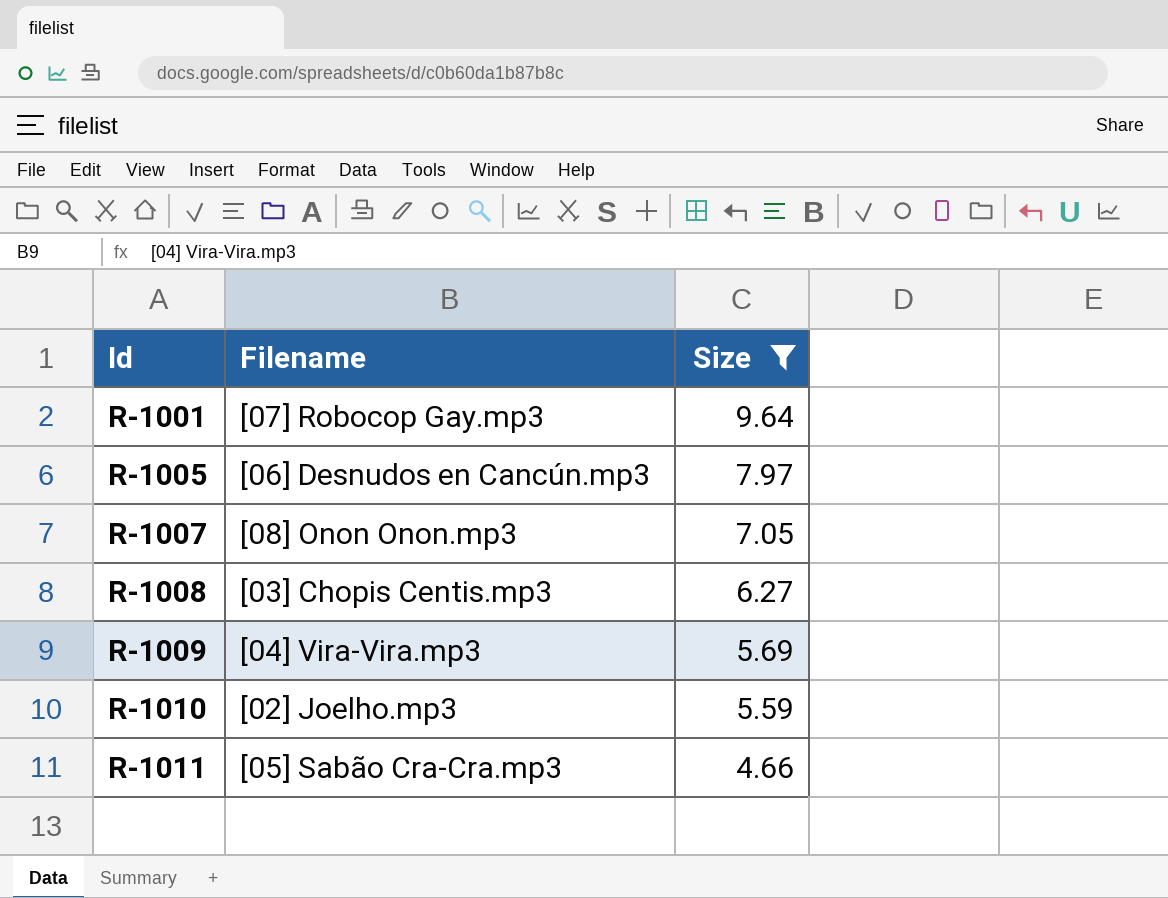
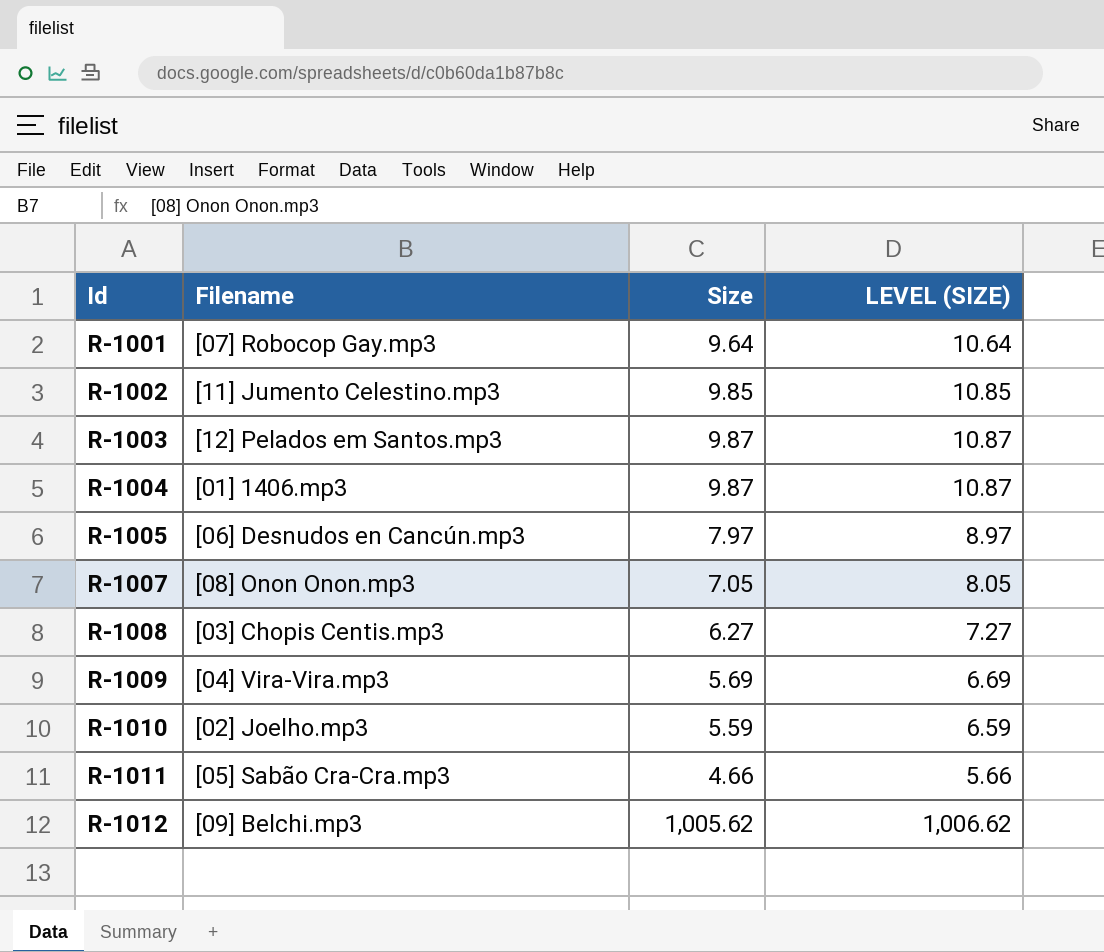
filter: Size <= 9.64 -> none
column LEVEL (SIZE) | formula: none -> [Size] + 1

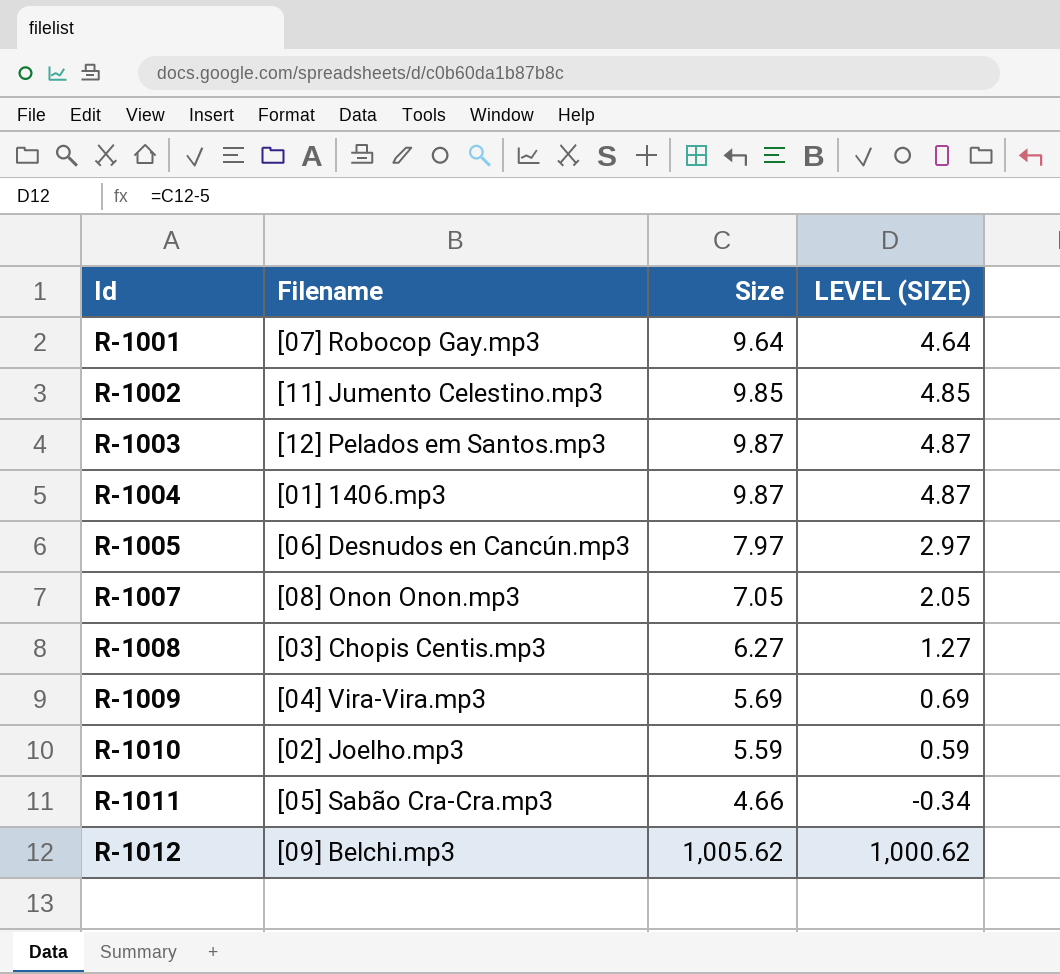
column LEVEL (SIZE) | formula: [Size] + 1 -> [Size] - 5

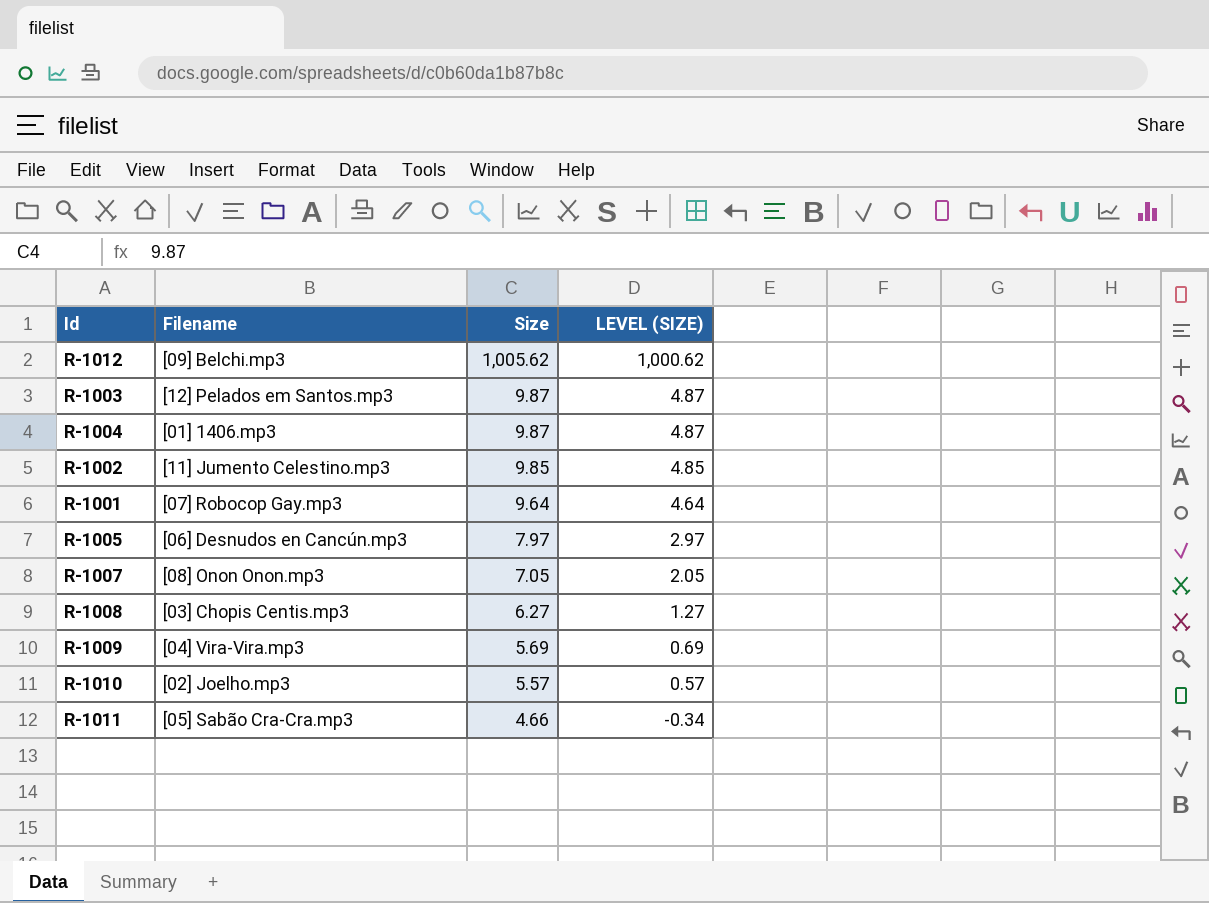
row order: Id ascending -> Size descending
R-1010 | Size: 5.59 -> 5.57
R-1010 | LEVEL (SIZE): 0.59 -> 0.57

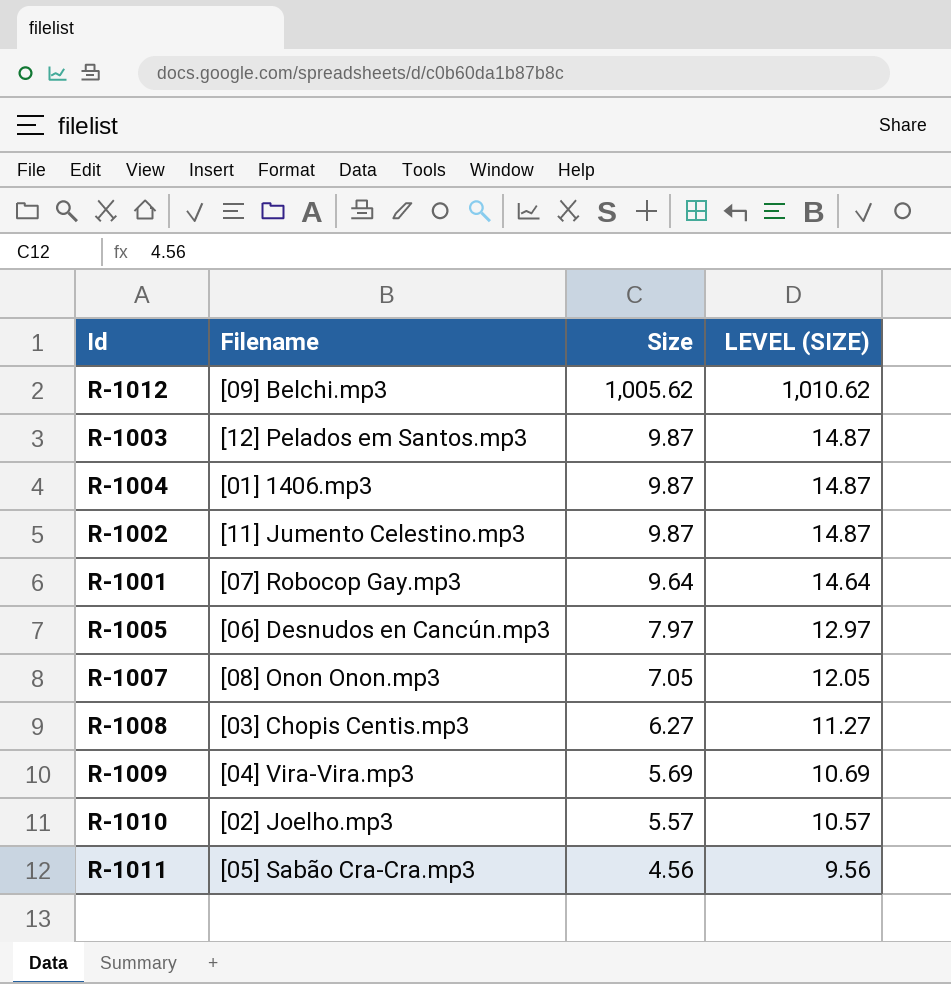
column LEVEL (SIZE) | formula: [Size] - 5 -> [Size] + 5
R-1002 | Size: 9.85 -> 9.87
R-1011 | Size: 4.66 -> 4.56

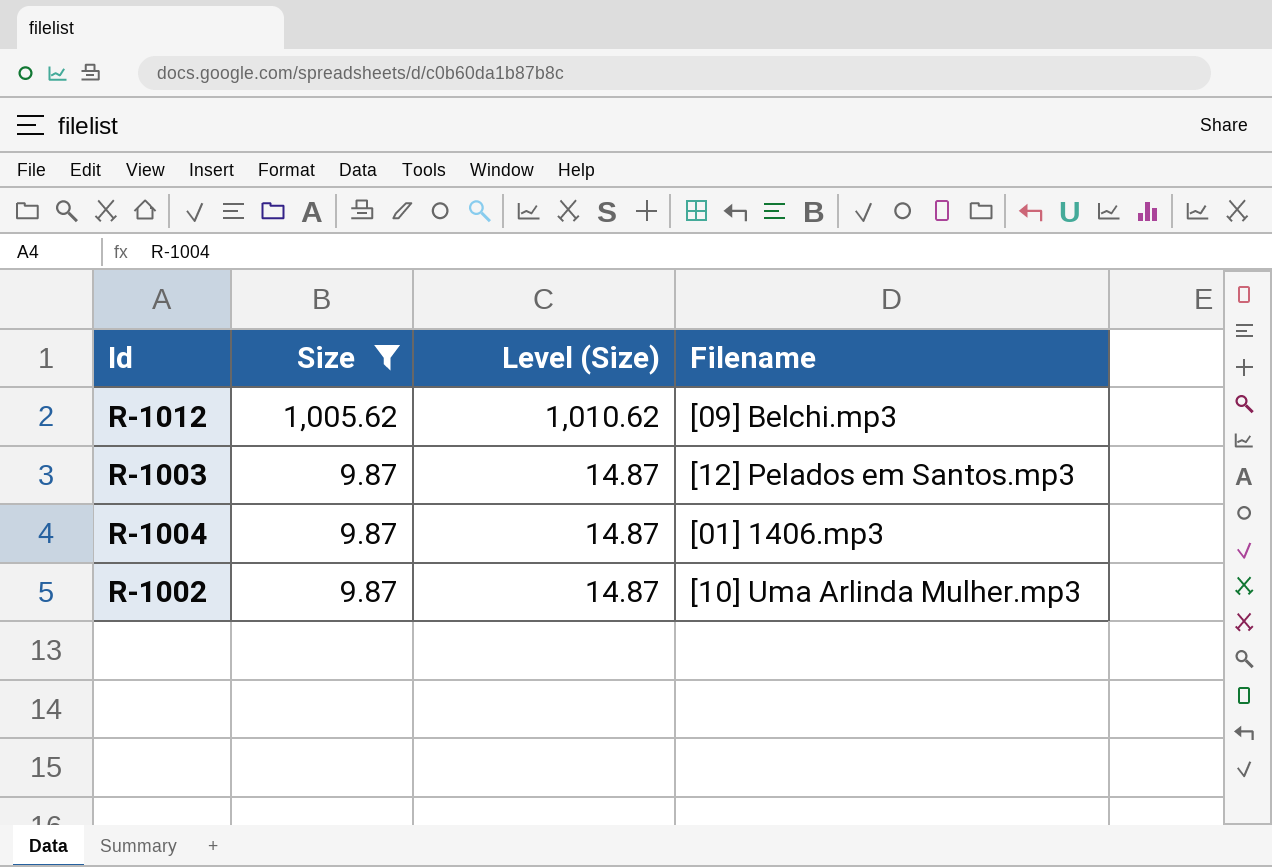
filter: none -> Size >= 9.87
column name: LEVEL (SIZE) -> Level (Size)
column Filename | position: 2 -> 4
R-1002 | Filename: [11] Jumento Celestino.mp3 -> [10] Uma Arlinda Mulher.mp3

